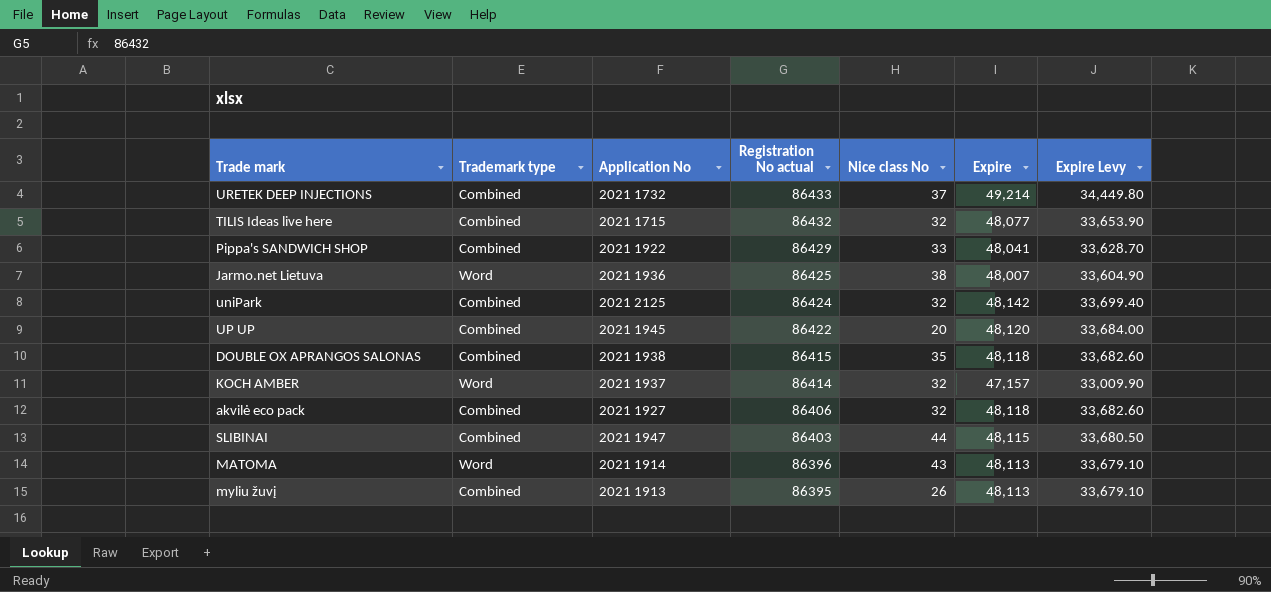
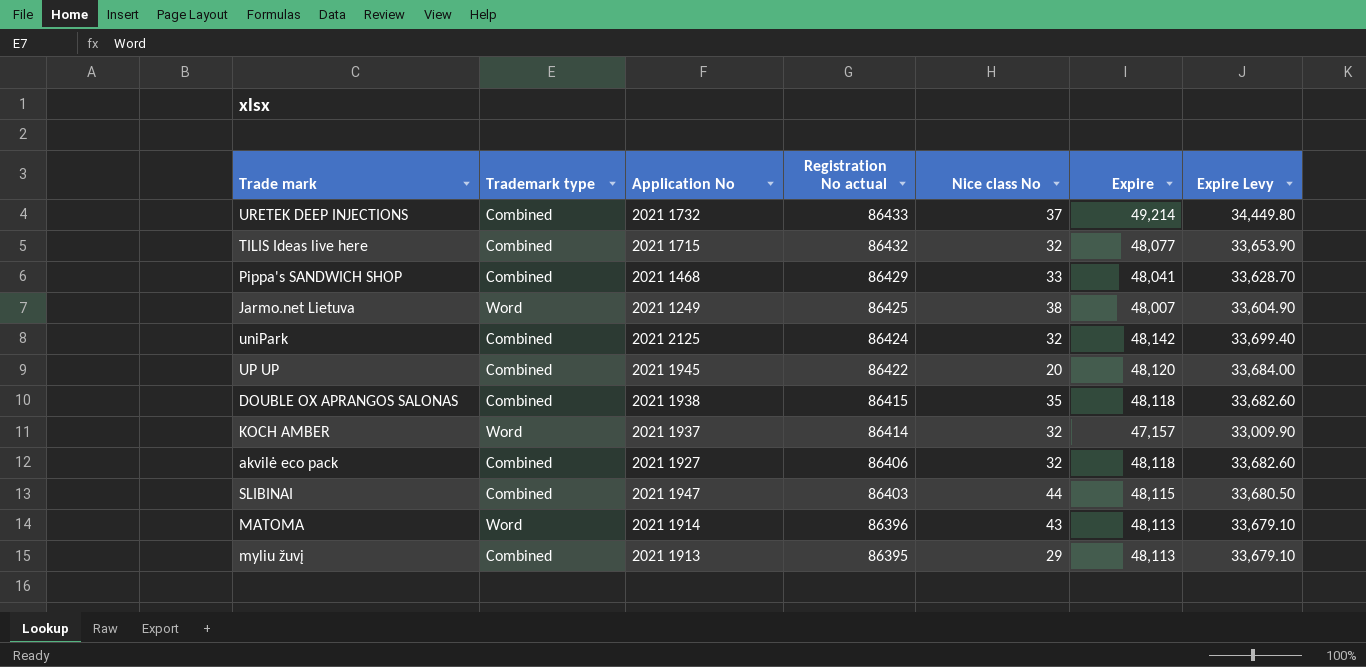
Pippa's SANDWICH SHOP | Application No: 2021 1922 -> 2021 1468
Jarmo.net Lietuva | Application No: 2021 1936 -> 2021 1249
myliu žuvį | Nice class No: 26 -> 29

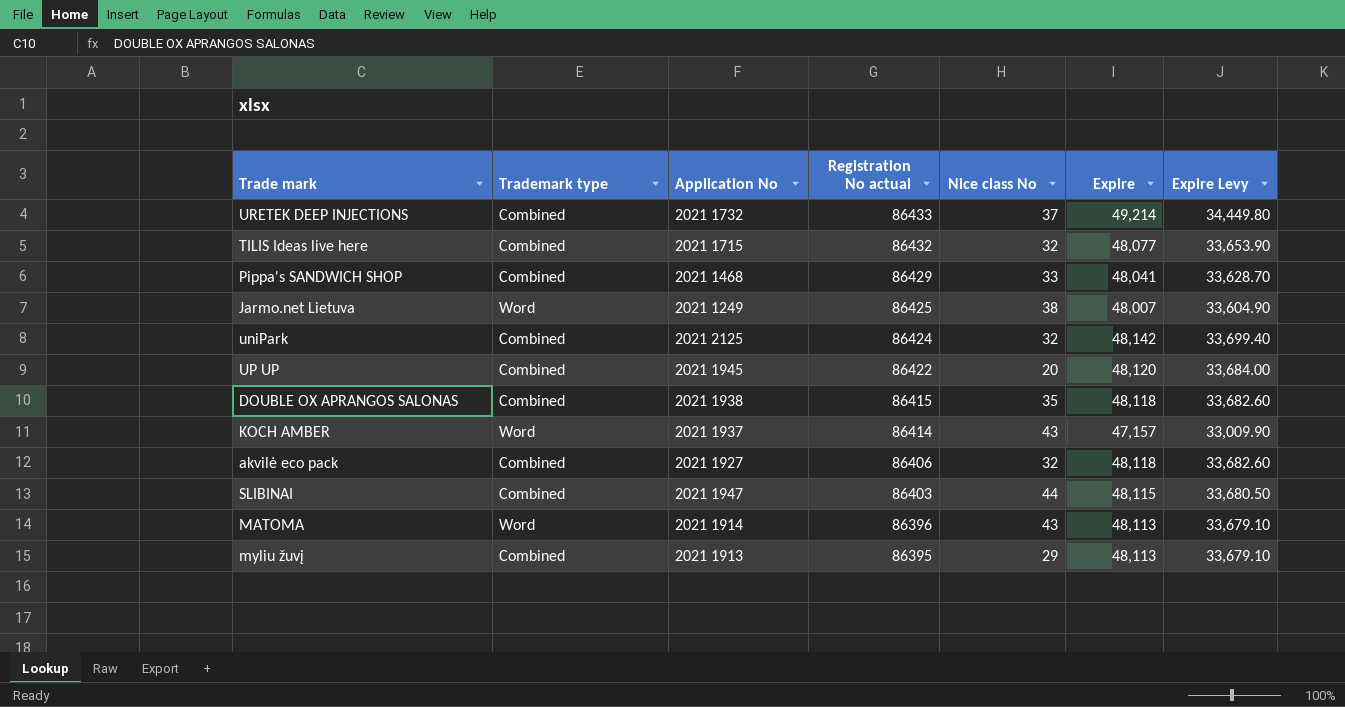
KOCH AMBER | Nice class No: 32 -> 43

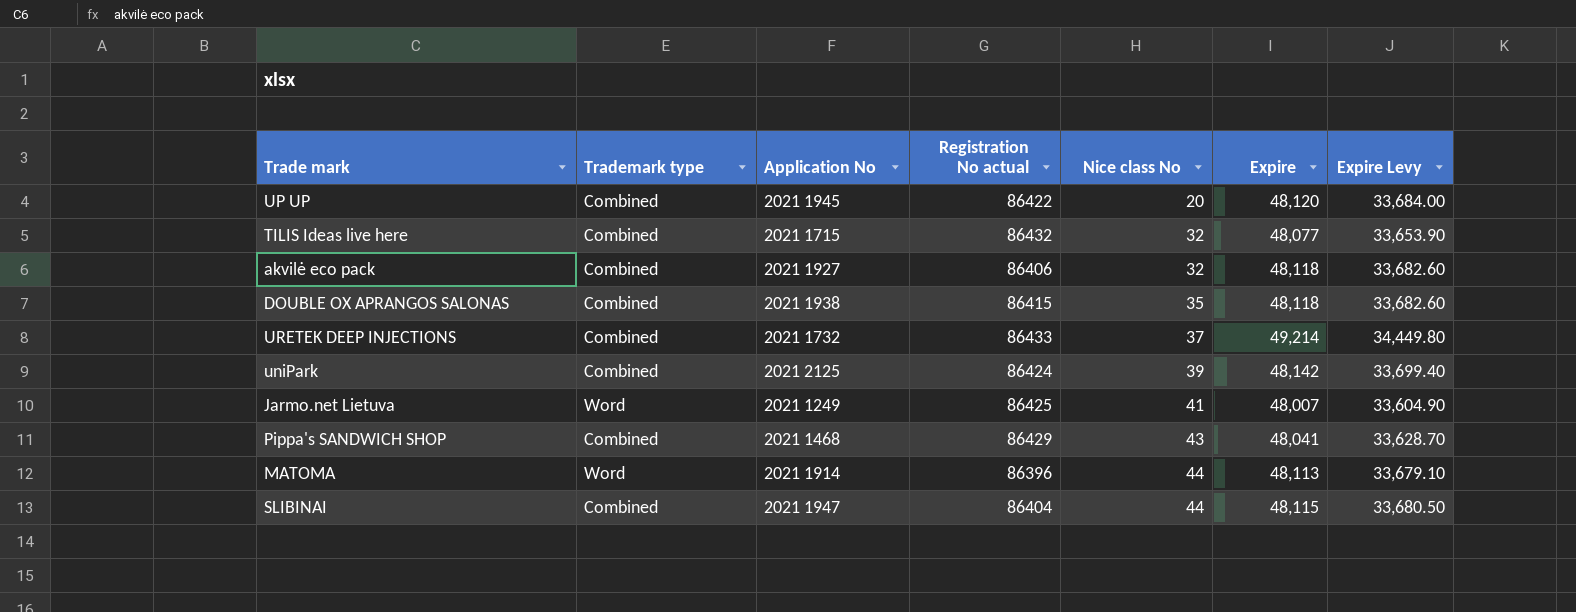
row order: Registration No actual descending -> Nice class No ascending
row KOCH AMBER: Word | 2021 1937 | 86414 | 43 | 47,157 | 33,009.90 -> none
row myliu žuvį: Combined | 2021 1913 | 86395 | 29 | 48,113 | 33,679.10 -> none
uniPark | Nice class No: 32 -> 39
Jarmo.net Lietuva | Nice class No: 38 -> 41
Pippa's SANDWICH SHOP | Nice class No: 33 -> 43
MATOMA | Nice class No: 43 -> 44
SLIBINAI | Registration No actual: 86403 -> 86404

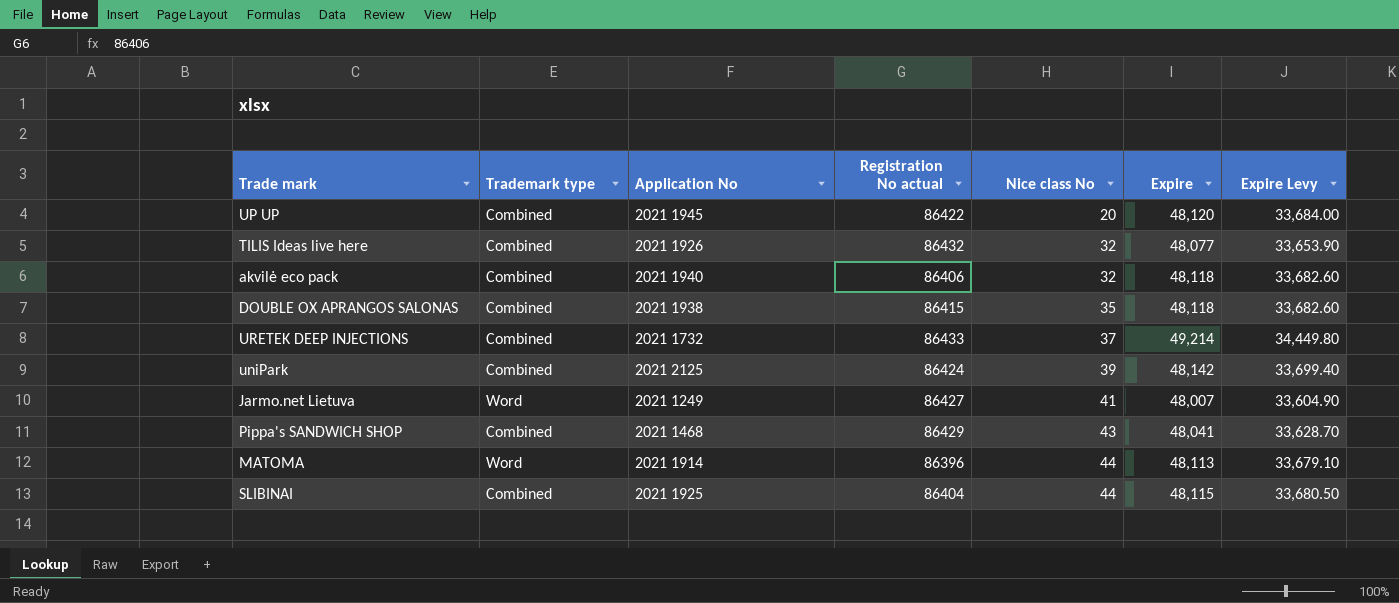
TILIS Ideas live here | Application No: 2021 1715 -> 2021 1926
akvilė eco pack | Application No: 2021 1927 -> 2021 1940
Jarmo.net Lietuva | Registration No actual: 86425 -> 86427
SLIBINAI | Application No: 2021 1947 -> 2021 1925

